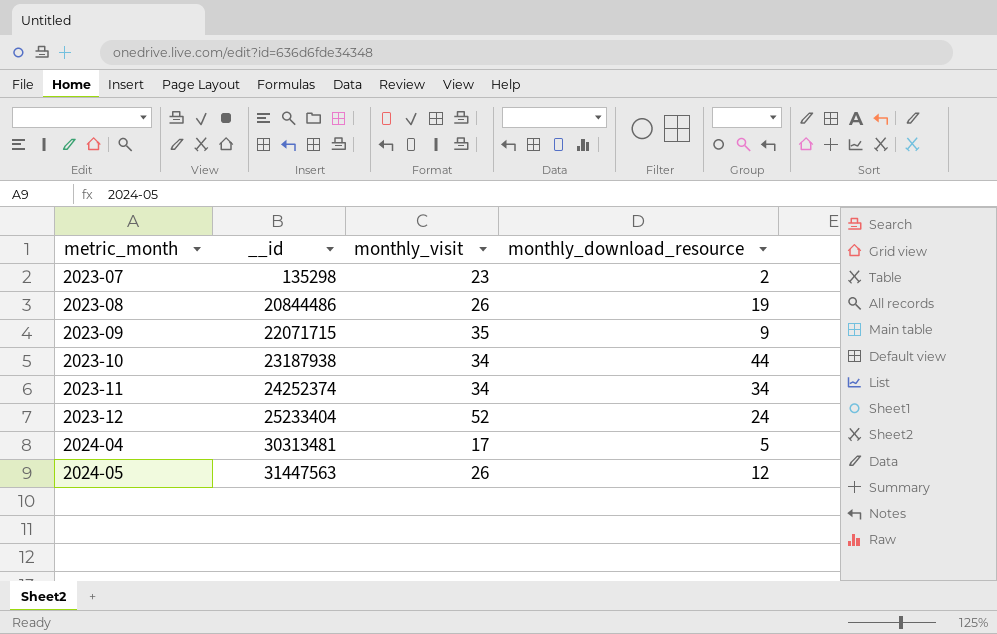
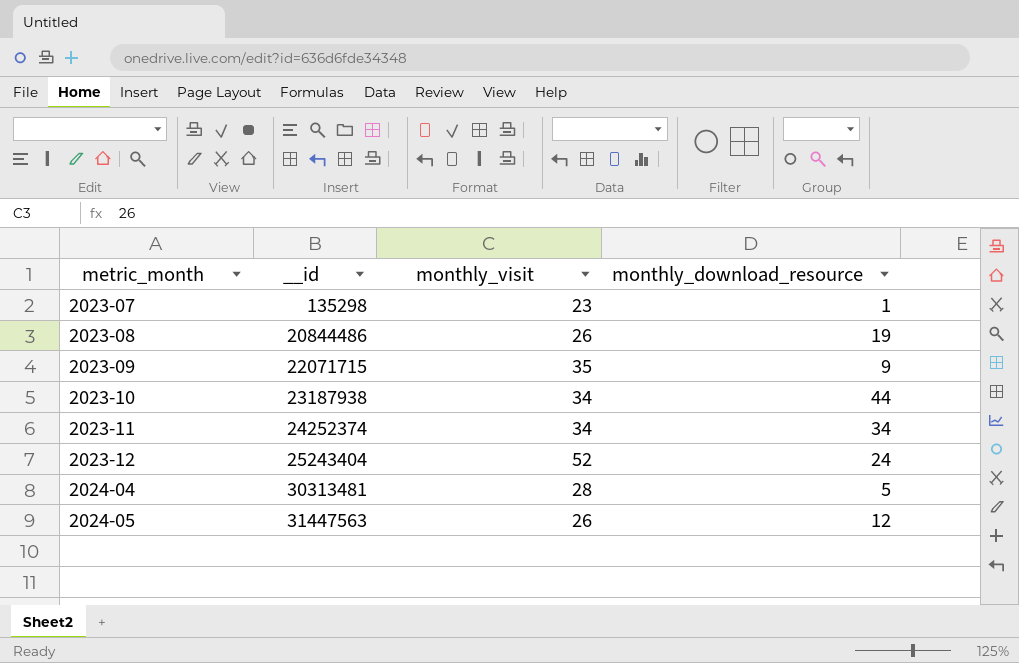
2023-07 | monthly_download_resource: 2 -> 1
2023-12 | __id: 25233404 -> 25243404
2024-04 | monthly_visit: 17 -> 28

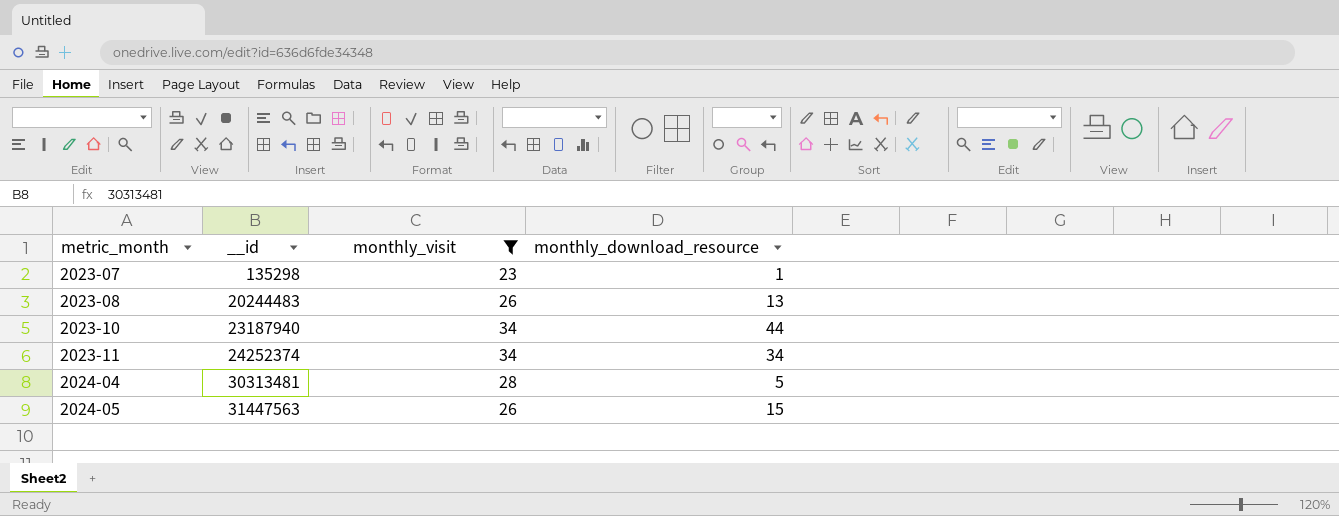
filter: none -> monthly_visit <= 34
2023-08 | __id: 20844486 -> 20244483
2023-08 | monthly_download_resource: 19 -> 13
2023-10 | __id: 23187938 -> 23187940
2024-05 | monthly_download_resource: 12 -> 15

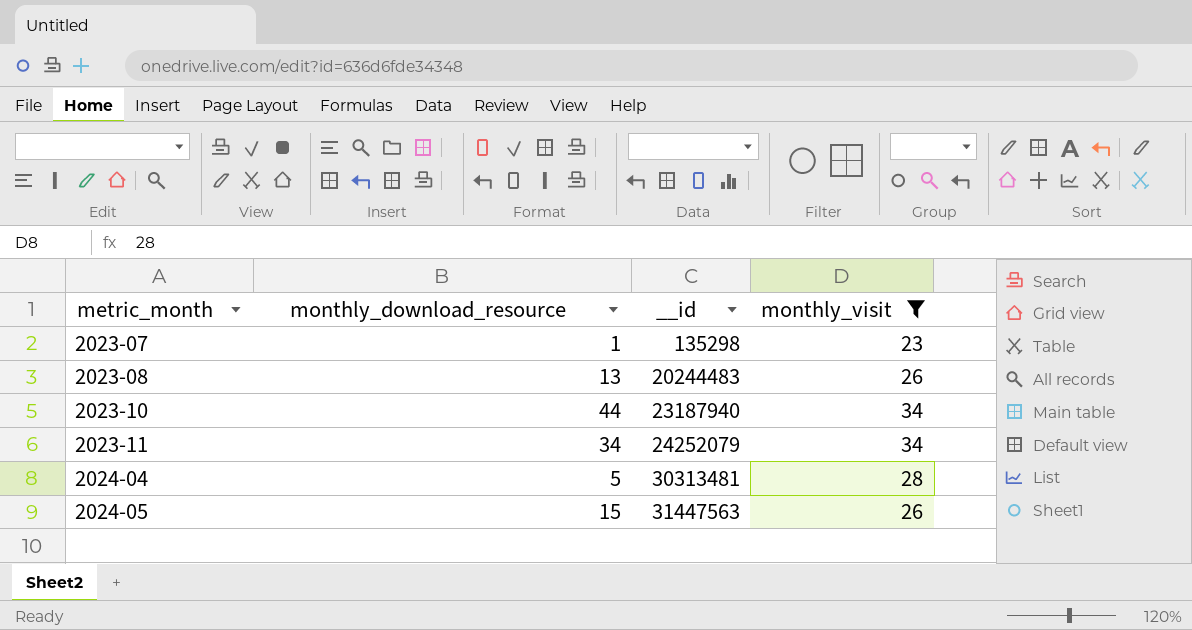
column monthly_download_resource | position: 4 -> 2
2023-11 | __id: 24252374 -> 24252079

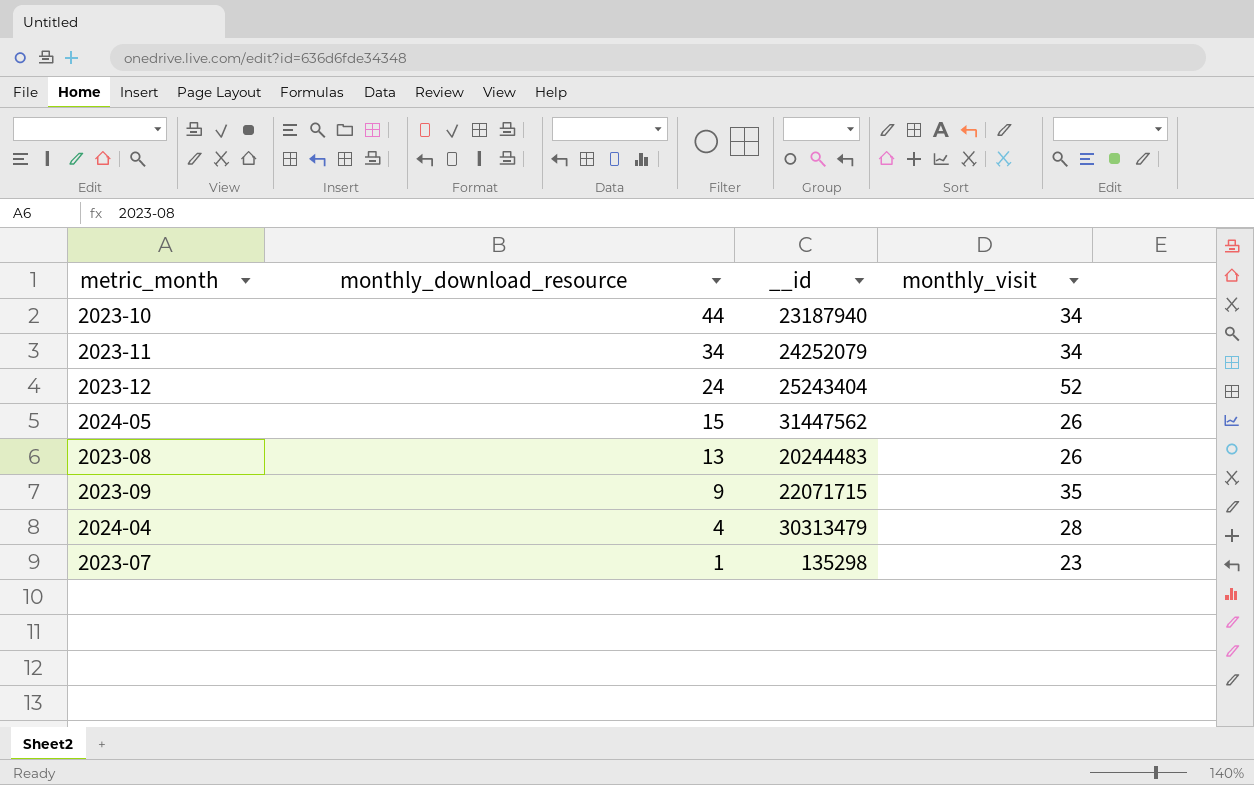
filter: monthly_visit <= 34 -> none
row order: metric_month ascending -> monthly_download_resource descending
2024-05 | __id: 31447563 -> 31447562
2024-04 | monthly_download_resource: 5 -> 4
2024-04 | __id: 30313481 -> 30313479

